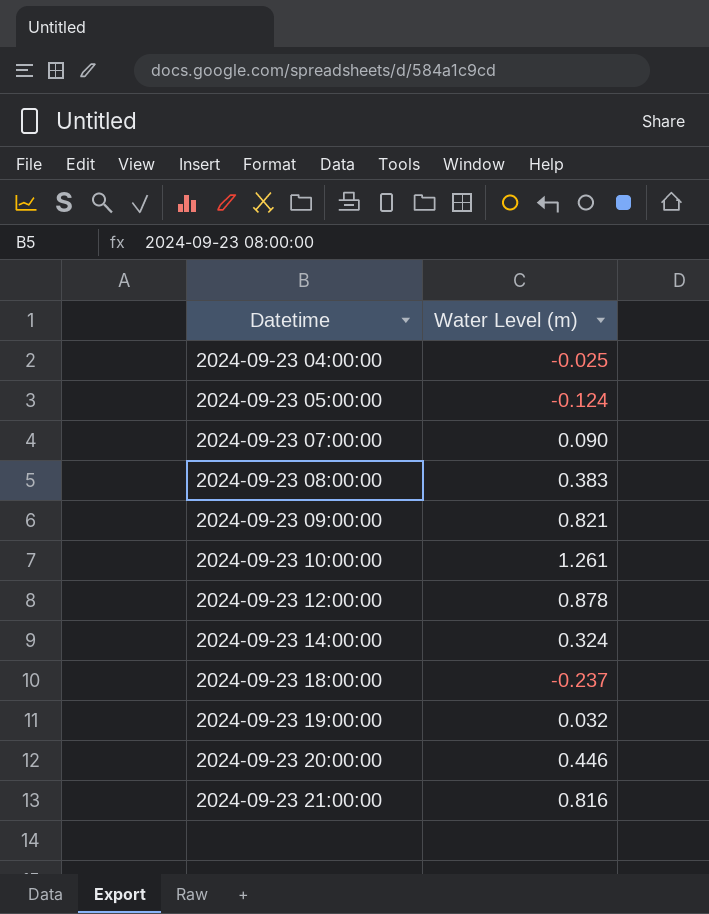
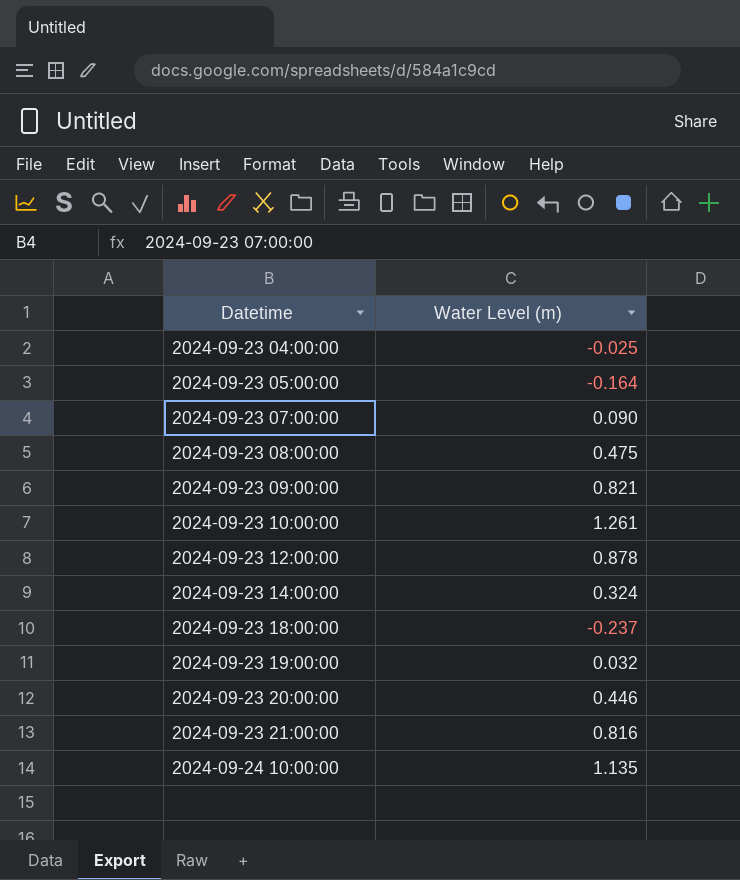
2024-09-23 05:00:00 | Water Level (m): -0.124 -> -0.164
2024-09-23 08:00:00 | Water Level (m): 0.383 -> 0.475
row 2024-09-24 10:00:00: none -> 1.135

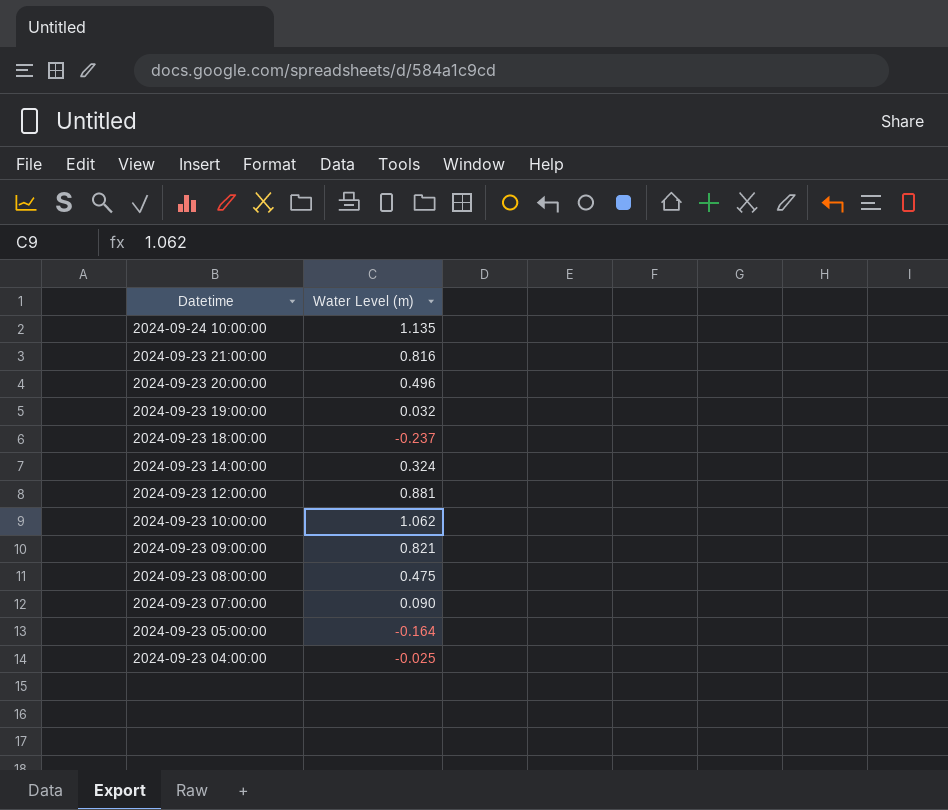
row order: Datetime ascending -> Datetime descending
2024-09-23 20:00:00 | Water Level (m): 0.446 -> 0.496
2024-09-23 12:00:00 | Water Level (m): 0.878 -> 0.881
2024-09-23 10:00:00 | Water Level (m): 1.261 -> 1.062

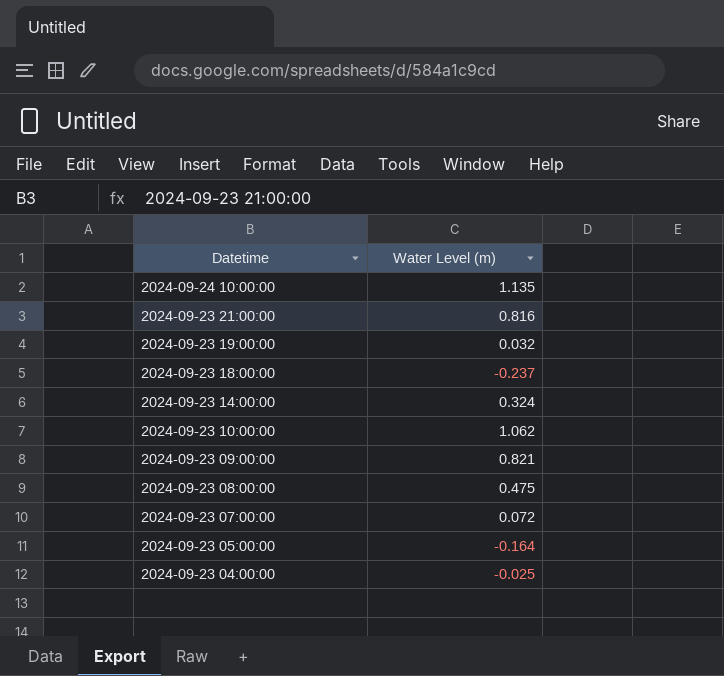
row 2024-09-23 20:00:00: 0.496 -> none
row 2024-09-23 12:00:00: 0.881 -> none
2024-09-23 07:00:00 | Water Level (m): 0.090 -> 0.072

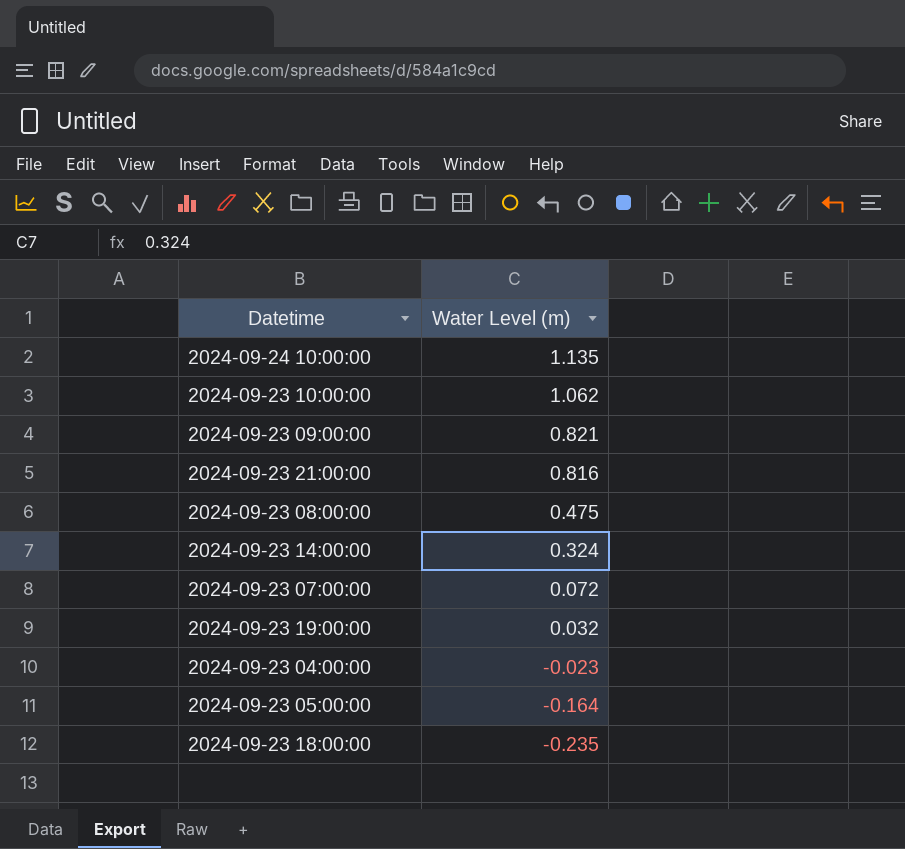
row order: Datetime descending -> Water Level (m) descending
2024-09-23 04:00:00 | Water Level (m): -0.025 -> -0.023
2024-09-23 18:00:00 | Water Level (m): -0.237 -> -0.235

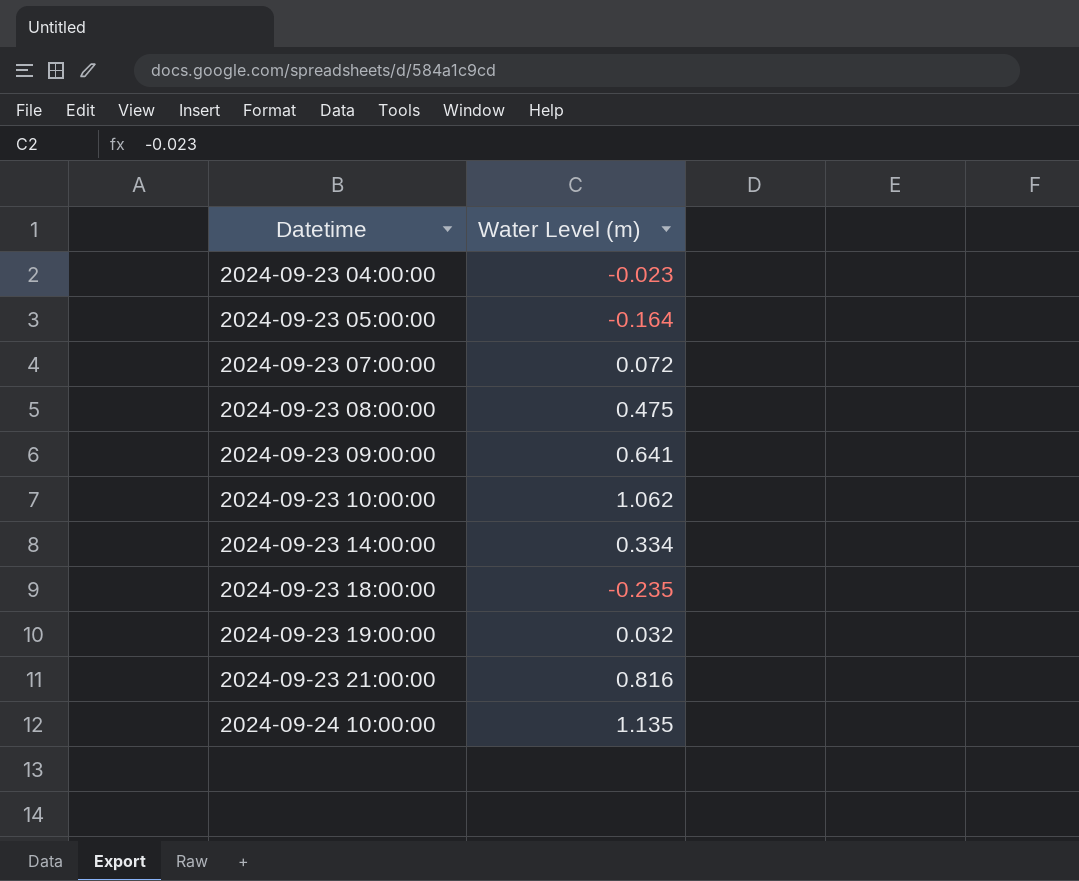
row order: Water Level (m) descending -> Datetime ascending
2024-09-23 09:00:00 | Water Level (m): 0.821 -> 0.641
2024-09-23 14:00:00 | Water Level (m): 0.324 -> 0.334

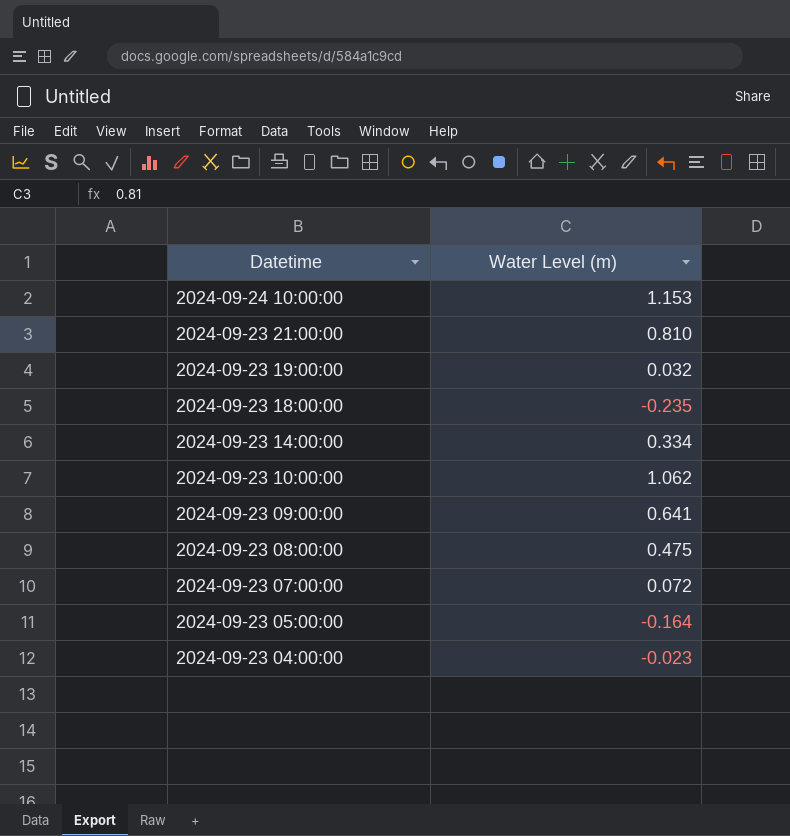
row order: Datetime ascending -> Datetime descending
2024-09-24 10:00:00 | Water Level (m): 1.135 -> 1.153
2024-09-23 21:00:00 | Water Level (m): 0.816 -> 0.810

